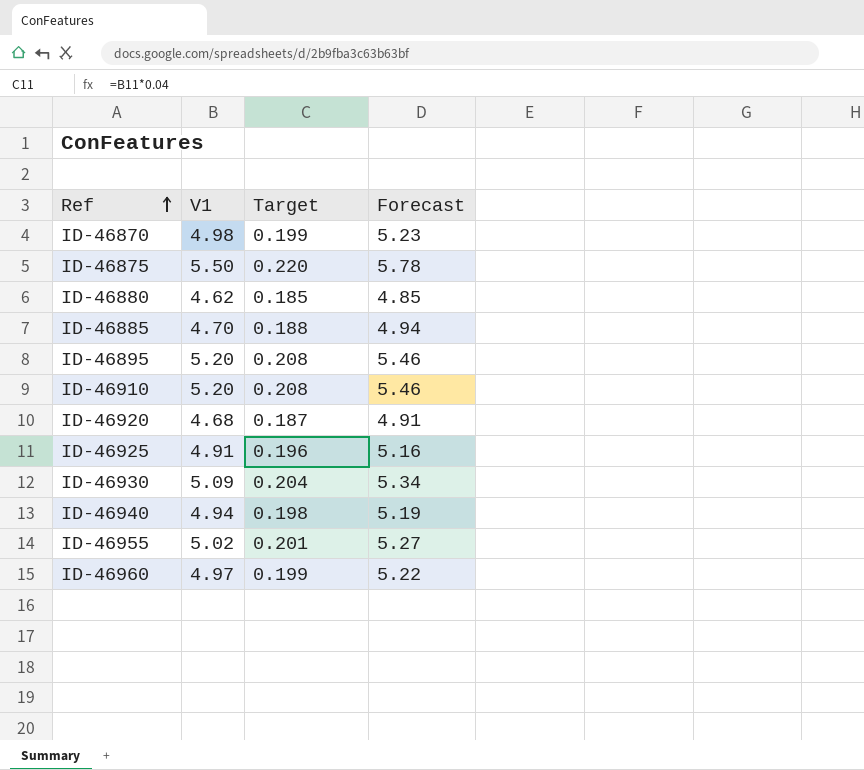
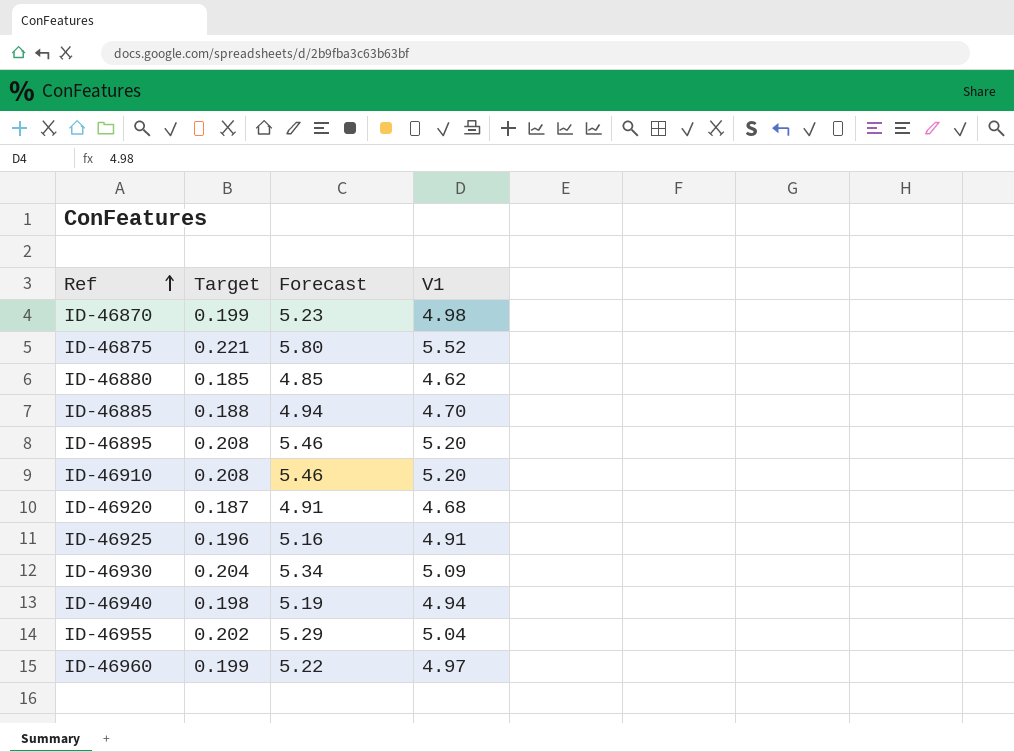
column V1 | position: 2 -> 4
ID-46875 | Target: 0.220 -> 0.221
ID-46875 | Forecast: 5.78 -> 5.80
ID-46875 | V1: 5.50 -> 5.52
ID-46955 | Target: 0.201 -> 0.202
ID-46955 | Forecast: 5.27 -> 5.29
ID-46955 | V1: 5.02 -> 5.04

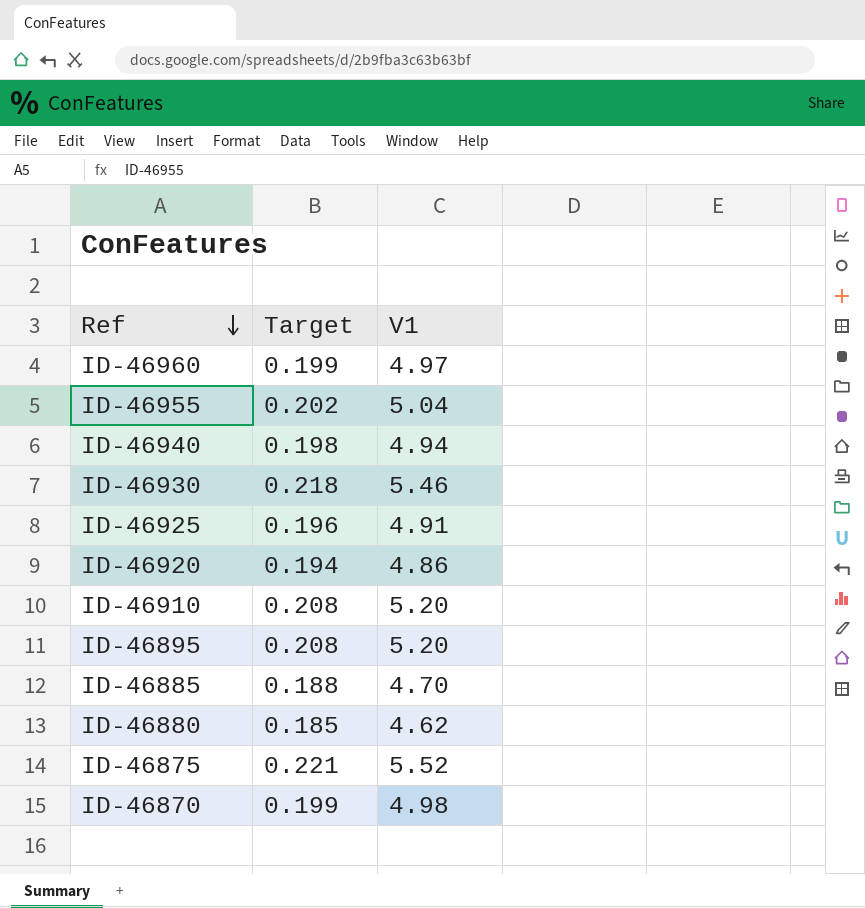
row order: Ref ascending -> Ref descending
column Forecast | formula: [V1] * 1.05 -> none
ID-46930 | Target: 0.204 -> 0.218
ID-46930 | V1: 5.09 -> 5.46
ID-46920 | Target: 0.187 -> 0.194
ID-46920 | V1: 4.68 -> 4.86

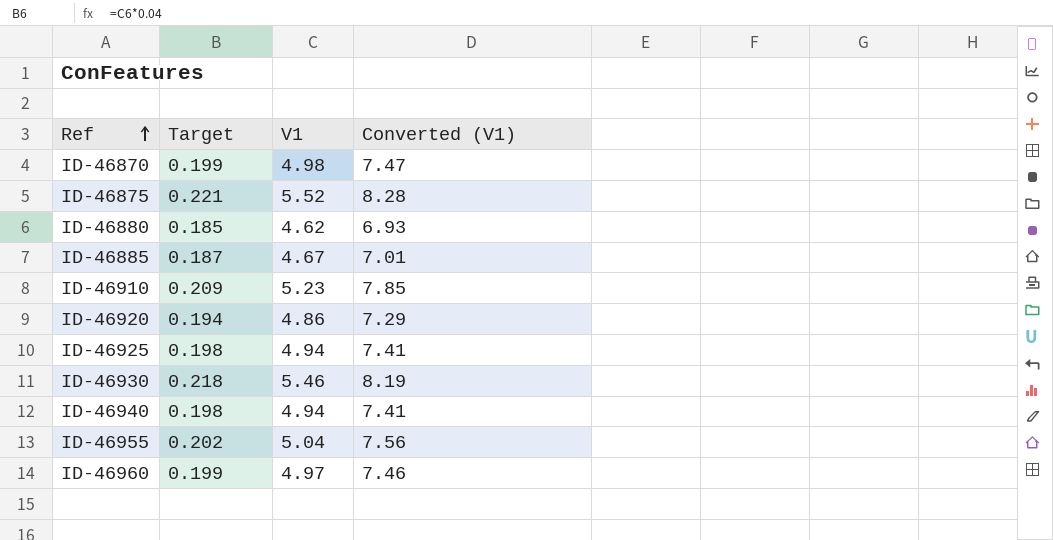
row order: Ref descending -> Ref ascending
column Converted (V1) | formula: none -> [V1] * 1.5
row ID-46895: 0.208 | 5.20 -> none
ID-46885 | Target: 0.188 -> 0.187
ID-46885 | V1: 4.70 -> 4.67
ID-46910 | Target: 0.208 -> 0.209
ID-46910 | V1: 5.20 -> 5.23
ID-46925 | Target: 0.196 -> 0.198
ID-46925 | V1: 4.91 -> 4.94

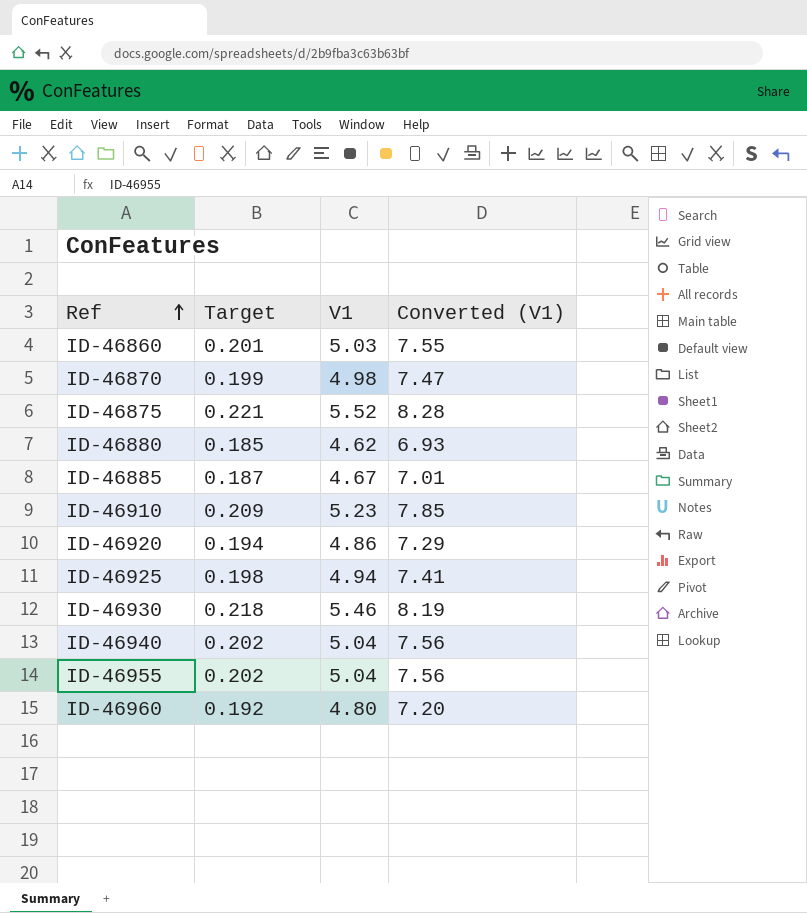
row ID-46860: none -> 0.201 | 5.03 | 7.55
ID-46940 | Target: 0.198 -> 0.202
ID-46940 | V1: 4.94 -> 5.04
ID-46940 | Converted (V1): 7.41 -> 7.56
ID-46960 | Target: 0.199 -> 0.192
ID-46960 | V1: 4.97 -> 4.80
ID-46960 | Converted (V1): 7.46 -> 7.20

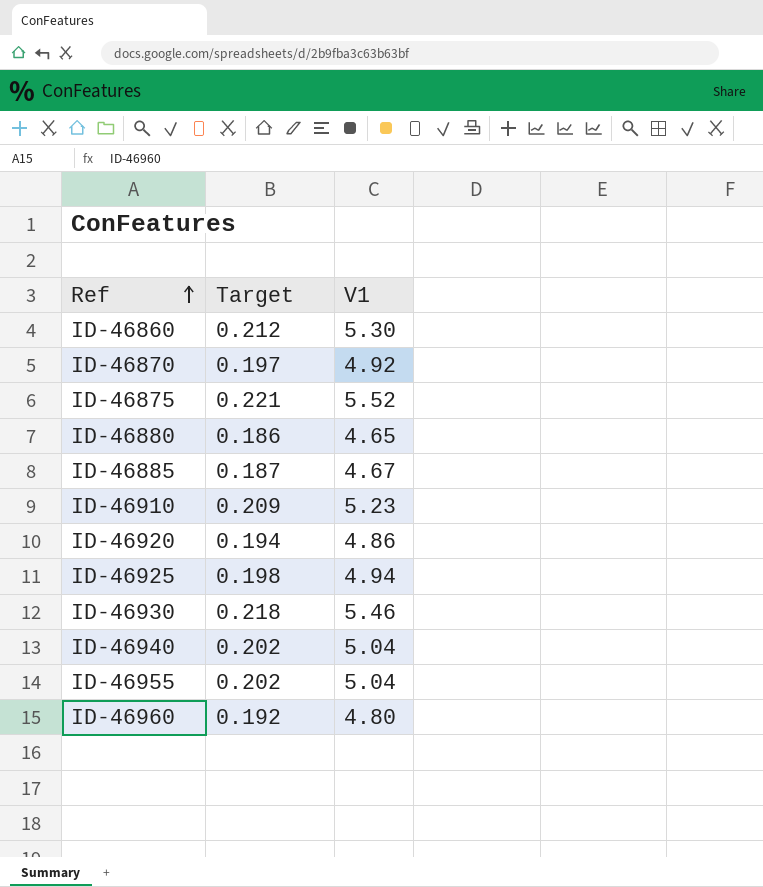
column Converted (V1) | formula: [V1] * 1.5 -> none
ID-46860 | Target: 0.201 -> 0.212
ID-46860 | V1: 5.03 -> 5.30
ID-46870 | Target: 0.199 -> 0.197
ID-46870 | V1: 4.98 -> 4.92
ID-46880 | Target: 0.185 -> 0.186
ID-46880 | V1: 4.62 -> 4.65

